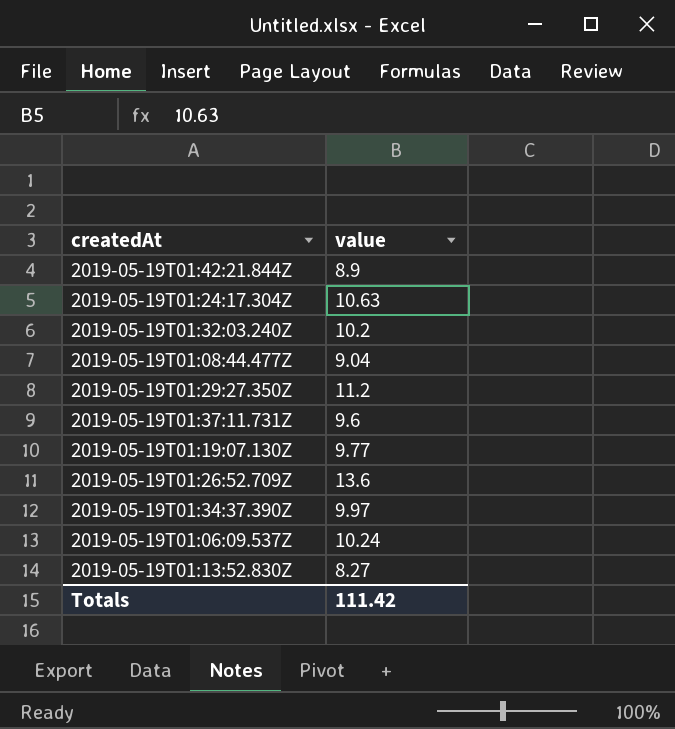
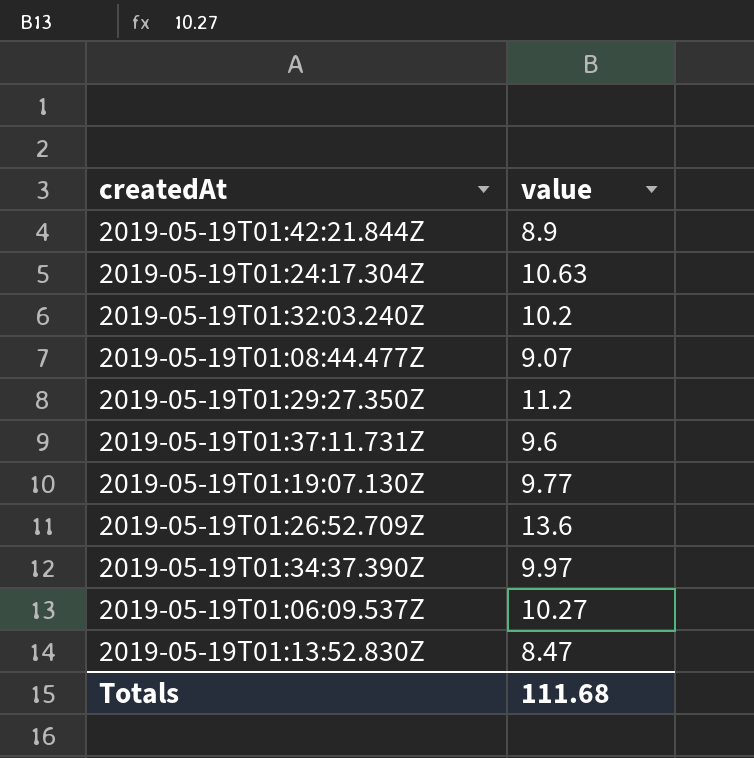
2019-05-19T01:08:44.477Z | value: 9.04 -> 9.07
2019-05-19T01:06:09.537Z | value: 10.24 -> 10.27
2019-05-19T01:13:52.830Z | value: 8.27 -> 8.47
Totals | value: 111.42 -> 111.68

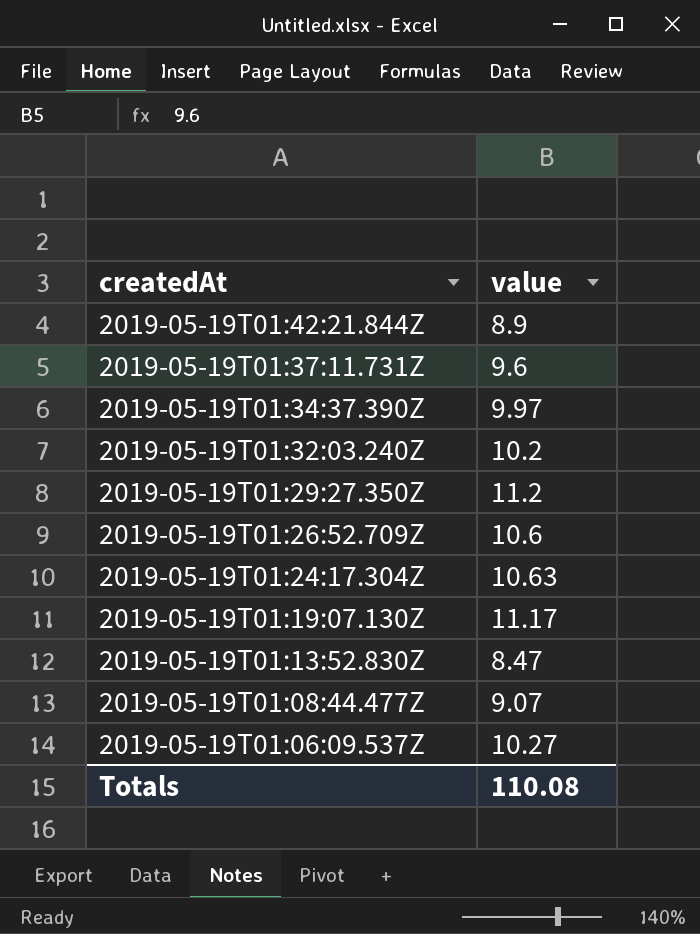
row order: none -> createdAt descending
2019-05-19T01:26:52.709Z | value: 13.6 -> 10.6
2019-05-19T01:19:07.130Z | value: 9.77 -> 11.17
Totals | value: 111.68 -> 110.08

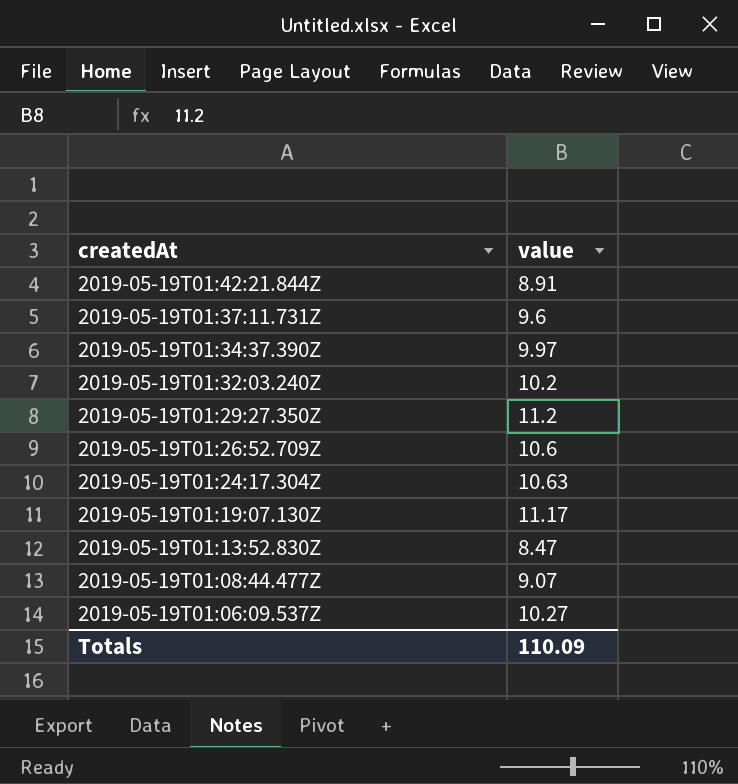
2019-05-19T01:42:21.844Z | value: 8.9 -> 8.91
Totals | value: 110.08 -> 110.09

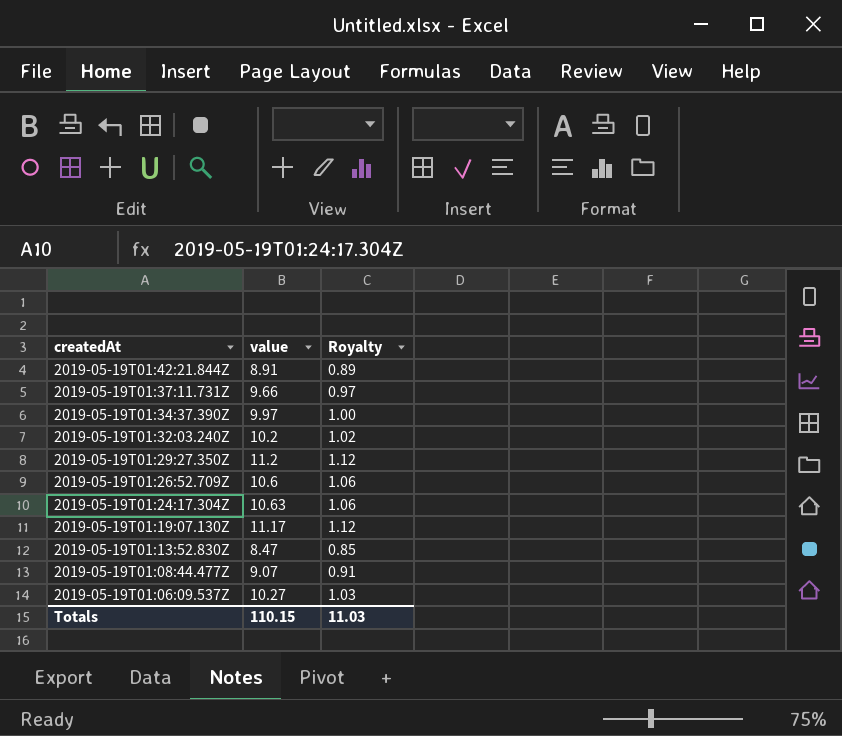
column Royalty | formula: none -> [value] * 0.1
2019-05-19T01:37:11.731Z | value: 9.6 -> 9.66
Totals | value: 110.09 -> 110.15

